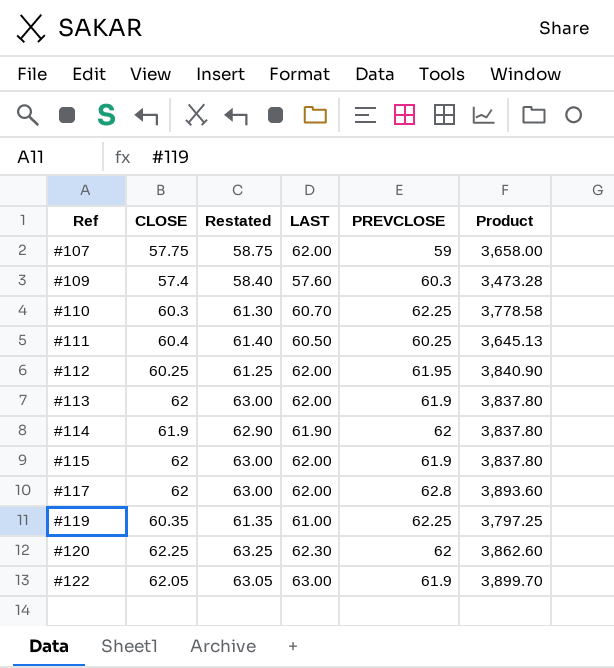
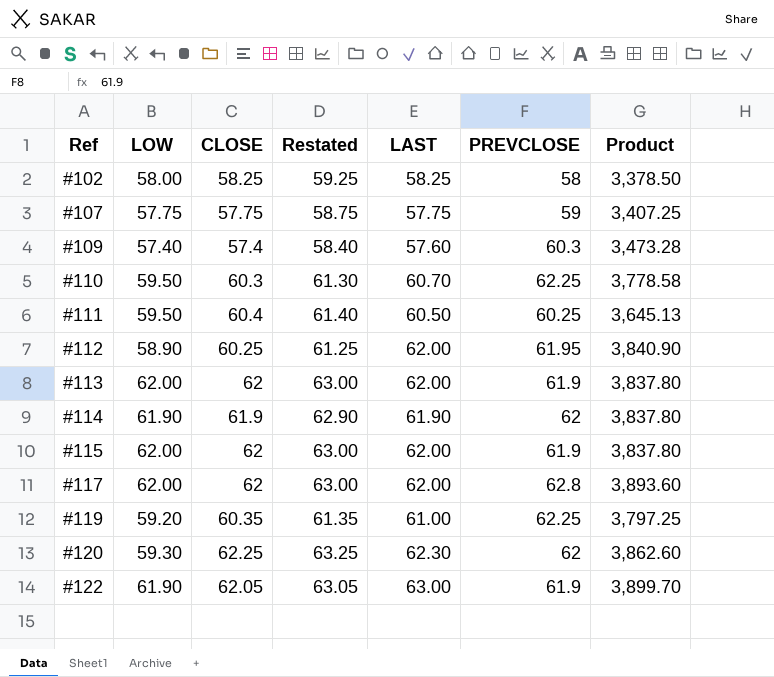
column LOW | position: none -> 2
row #102: none -> 58.00 | 58.25 | 59.25 | 58.25 | 58 | 3,378.50
#107 | LAST: 62.00 -> 57.75
#107 | Product: 3,658.00 -> 3,407.25

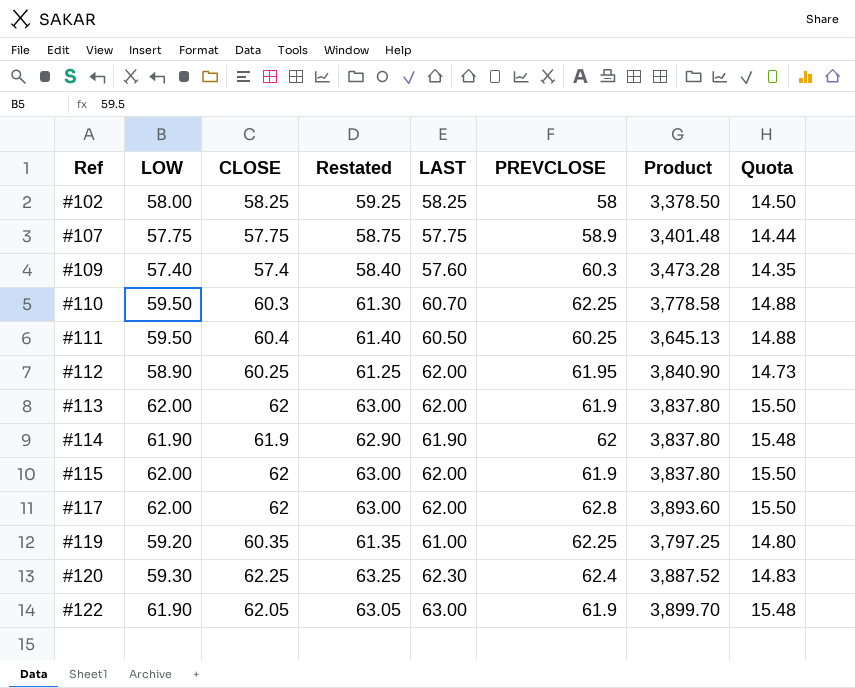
column Quota | formula: none -> [LOW] * 0.25
#107 | PREVCLOSE: 59 -> 58.9
#107 | Product: 3,407.25 -> 3,401.48
#120 | PREVCLOSE: 62 -> 62.4
#120 | Product: 3,862.60 -> 3,887.52

